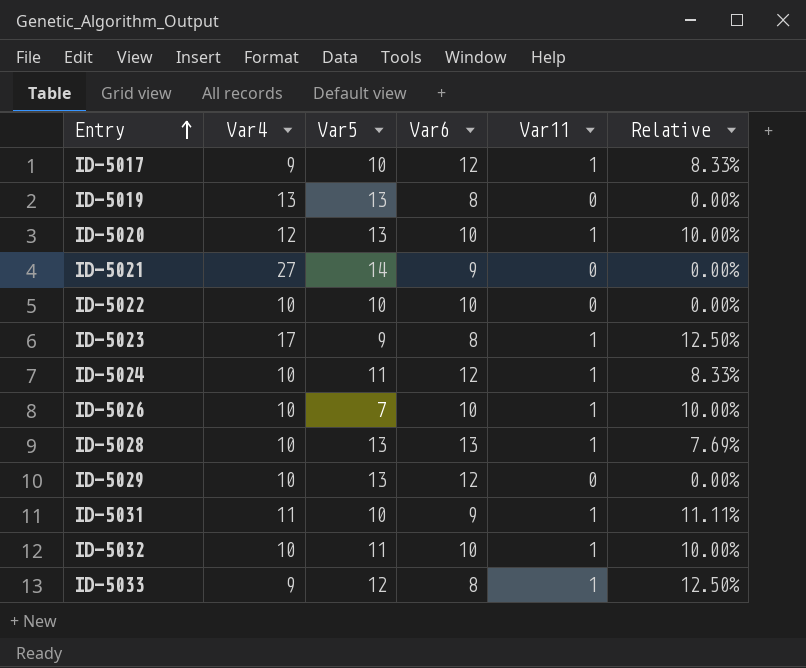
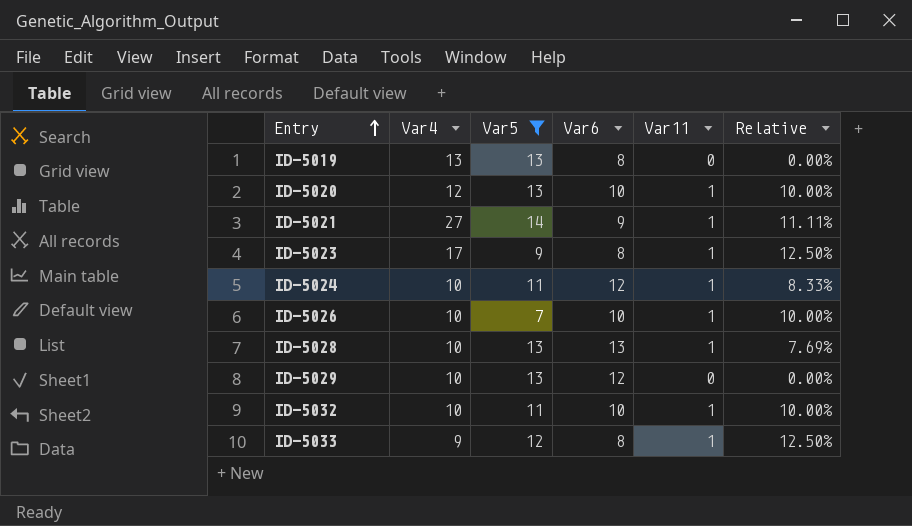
filter: none -> Var5 != 10
ID-5021 | Var11: 0 -> 1
ID-5021 | Relative: 0.00% -> 11.11%

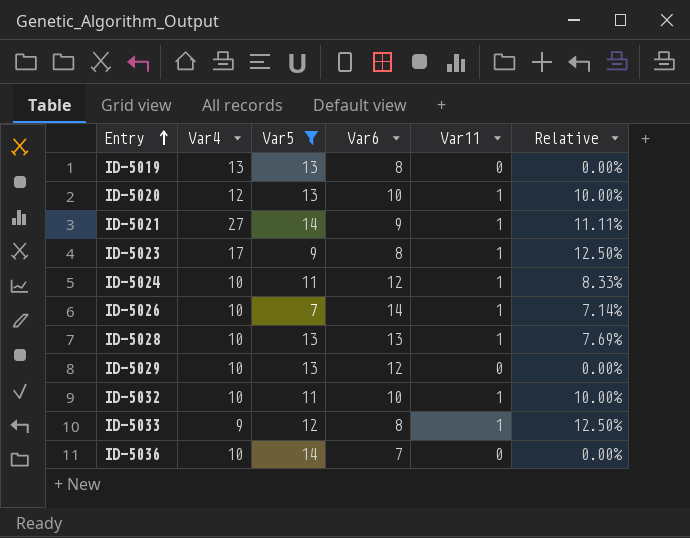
ID-5026 | Var6: 10 -> 14
ID-5026 | Relative: 10.00% -> 7.14%
row ID-5036: none -> 10 | 14 | 7 | 0 | 0.00%

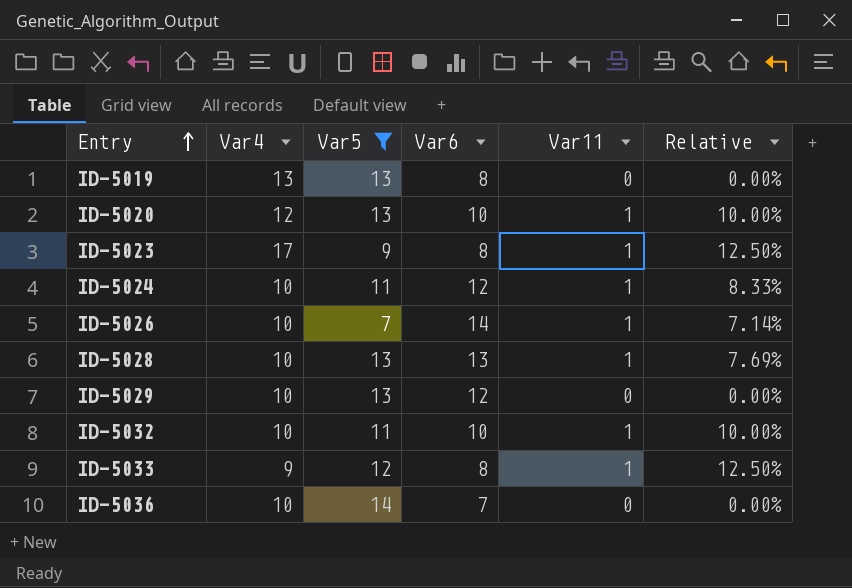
row ID-5021: 27 | 14 | 9 | 1 | 11.11% -> none

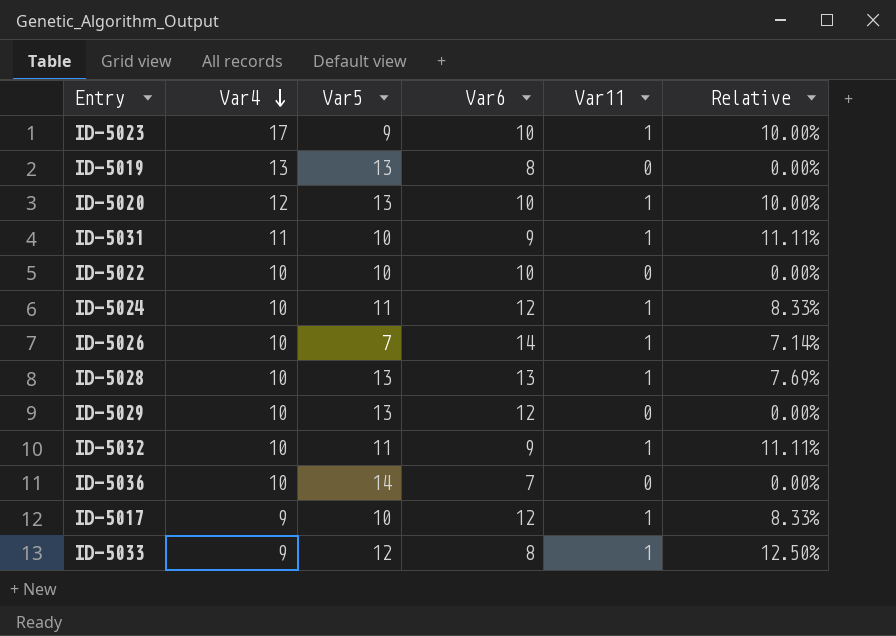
filter: Var5 != 10 -> none
row order: Entry ascending -> Var4 descending
ID-5023 | Var6: 8 -> 10
ID-5023 | Relative: 12.50% -> 10.00%
ID-5032 | Var6: 10 -> 9
ID-5032 | Relative: 10.00% -> 11.11%

